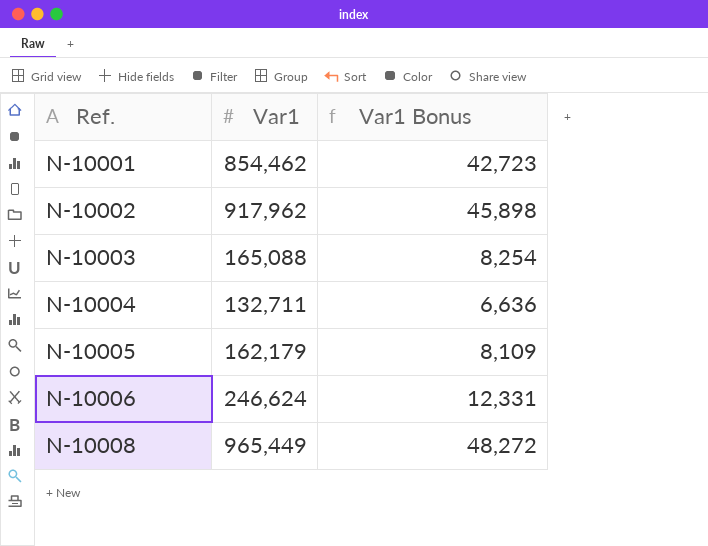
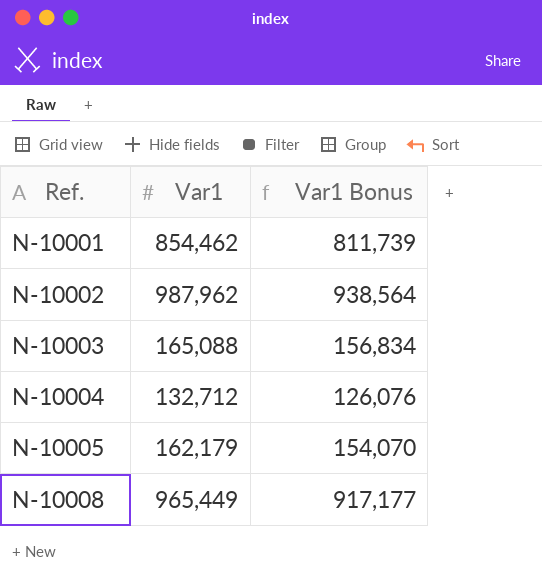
column Var1 Bonus | formula: [Var1] * 0.05 -> [Var1] * 0.95
row N-10006: 246,624 | 12,331 -> none
N-10002 | Var1: 917,962 -> 987,962
N-10004 | Var1: 132,711 -> 132,712

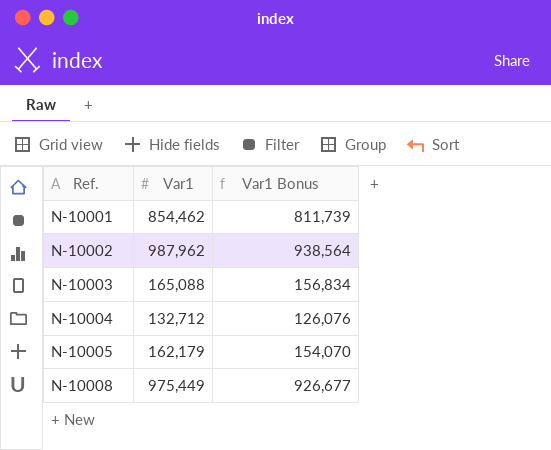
N-10008 | Var1: 965,449 -> 975,449
N-10008 | Var1 Bonus: 917,177 -> 926,677

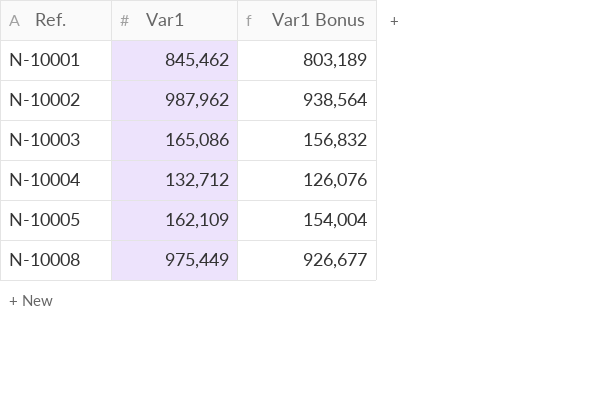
N-10001 | Var1: 854,462 -> 845,462
N-10001 | Var1 Bonus: 811,739 -> 803,189
N-10003 | Var1: 165,088 -> 165,086
N-10003 | Var1 Bonus: 156,834 -> 156,832
N-10005 | Var1: 162,179 -> 162,109
N-10005 | Var1 Bonus: 154,070 -> 154,004

